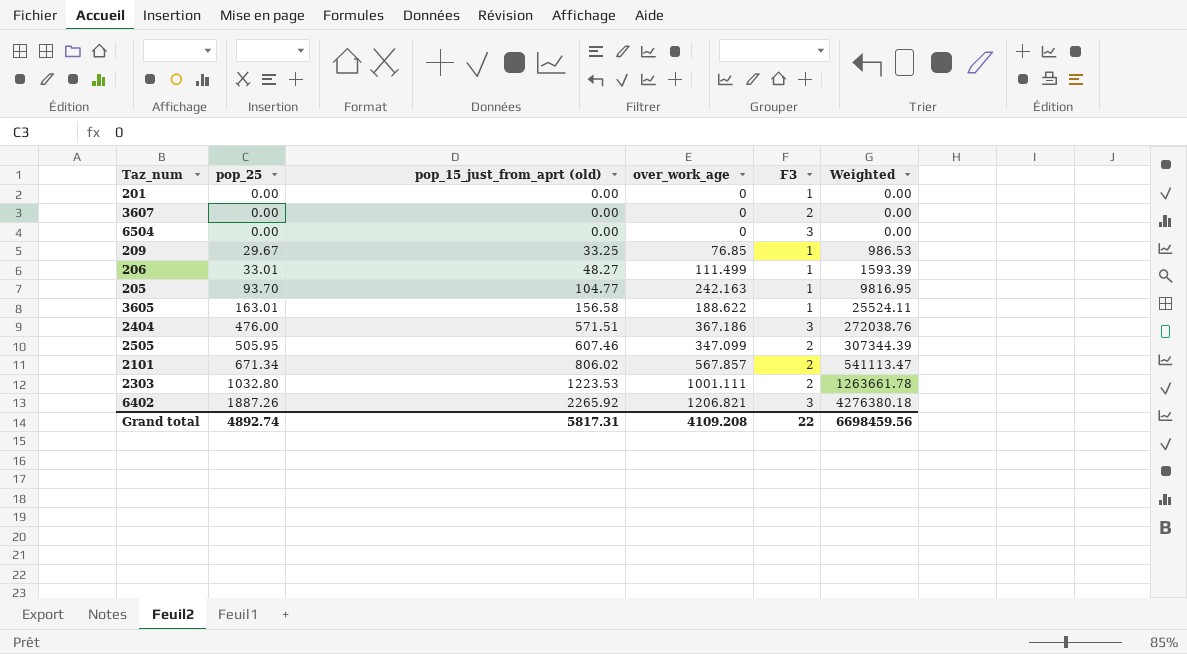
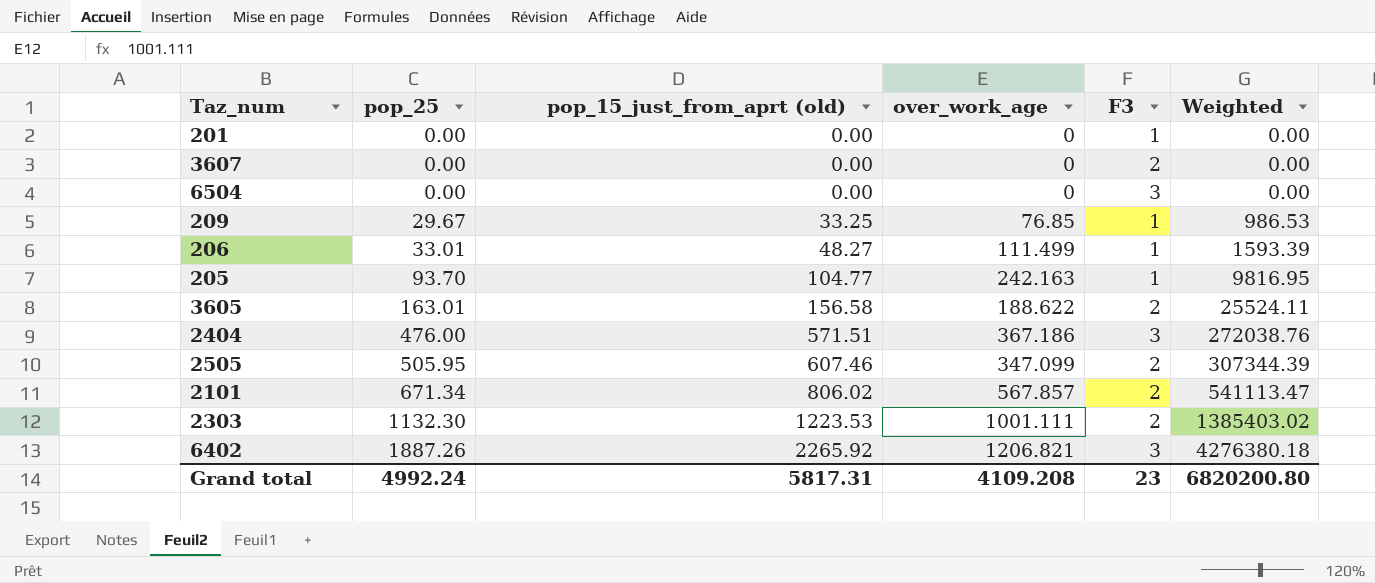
3605 | F3: 1 -> 2
2303 | pop_25: 1032.80 -> 1132.30
2303 | Weighted: 1263661.78 -> 1385403.02
Grand total | pop_25: 4892.74 -> 4992.24
Grand total | F3: 22 -> 23
Grand total | Weighted: 6698459.56 -> 6820200.80

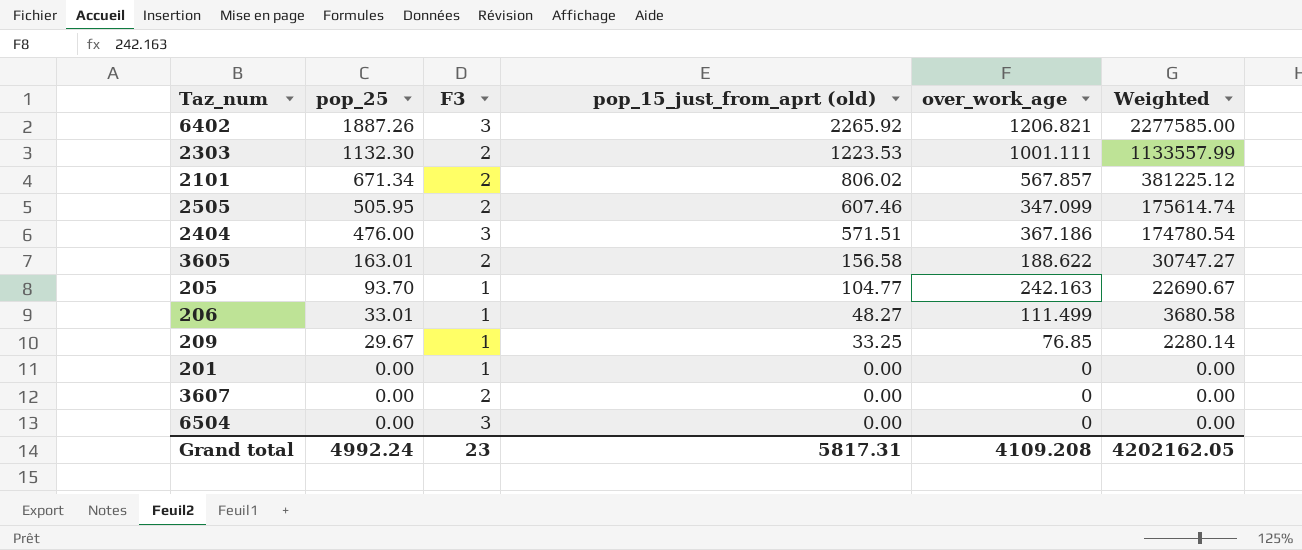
row order: pop_25 ascending -> pop_25 descending
column F3 | position: 5 -> 3
column Weighted | formula: [pop_25] * [pop_15_just_from_aprt (old)] -> [pop_25] * [over_work_age]
Grand total | Weighted: 6820200.80 -> 4202162.05

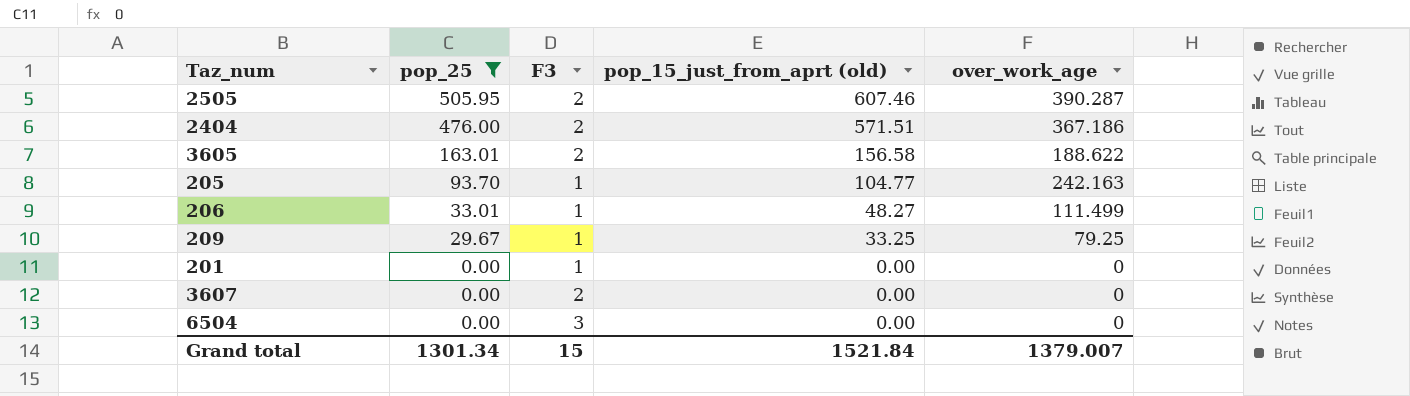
filter: none -> pop_25 <= 505.95
column Weighted | formula: [pop_25] * [over_work_age] -> none
2505 | over_work_age: 347.099 -> 390.287
2404 | F3: 3 -> 2
209 | over_work_age: 76.85 -> 79.25
Grand total | pop_25: 4992.24 -> 1301.34
Grand total | F3: 23 -> 15
Grand total | pop_15_just_from_aprt (old): 5817.31 -> 1521.84
Grand total | over_work_age: 4109.208 -> 1379.007

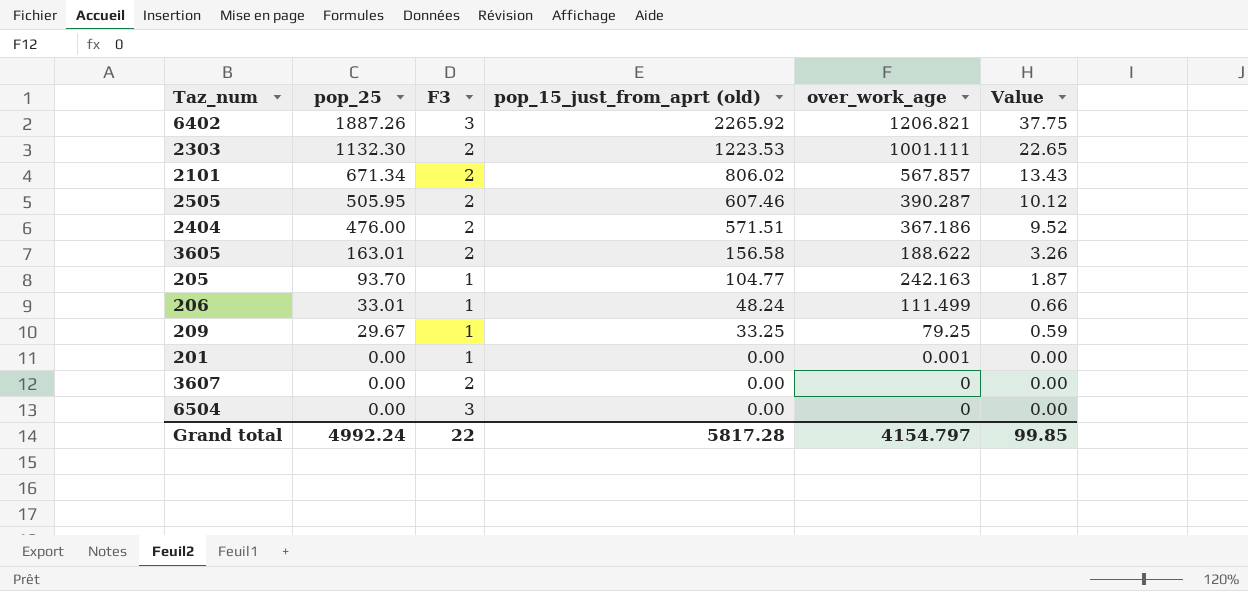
filter: pop_25 <= 505.95 -> none
column Value | formula: none -> [pop_25] * 0.02
206 | pop_15_just_from_aprt (old): 48.27 -> 48.24
201 | over_work_age: 0 -> 0.001
Grand total | pop_25: 1301.34 -> 4992.24
Grand total | F3: 15 -> 22
Grand total | pop_15_just_from_aprt (old): 1521.84 -> 5817.28
Grand total | over_work_age: 1379.007 -> 4154.797

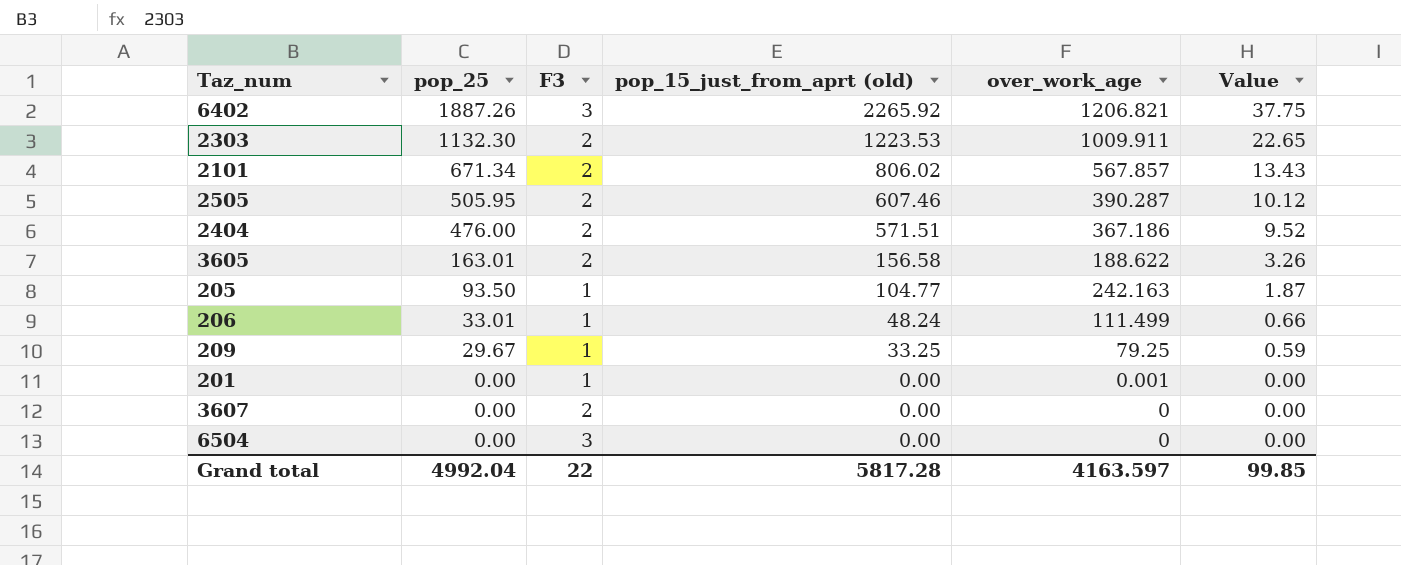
2303 | over_work_age: 1001.111 -> 1009.911
205 | pop_25: 93.70 -> 93.50
Grand total | pop_25: 4992.24 -> 4992.04
Grand total | over_work_age: 4154.797 -> 4163.597

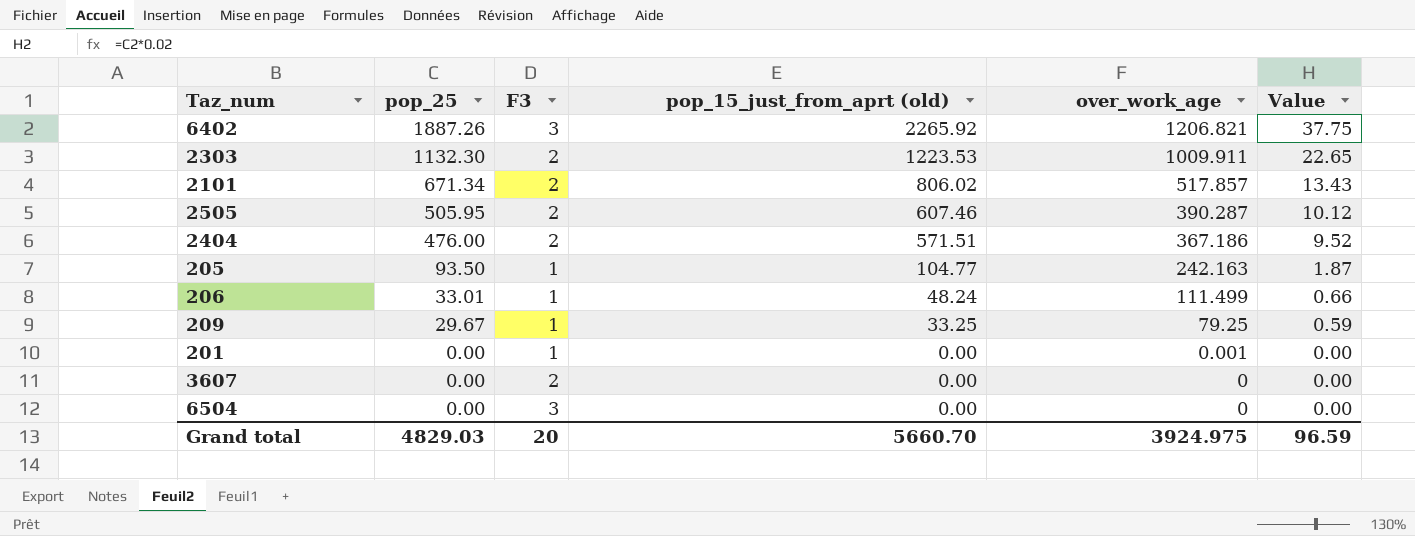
row 3605: 163.01 | 2 | 156.58 | 188.622 | 3.26 -> none
2101 | over_work_age: 567.857 -> 517.857
Grand total | pop_25: 4992.04 -> 4829.03
Grand total | F3: 22 -> 20
Grand total | pop_15_just_from_aprt (old): 5817.28 -> 5660.70
Grand total | over_work_age: 4163.597 -> 3924.975
Grand total | Value: 99.85 -> 96.59

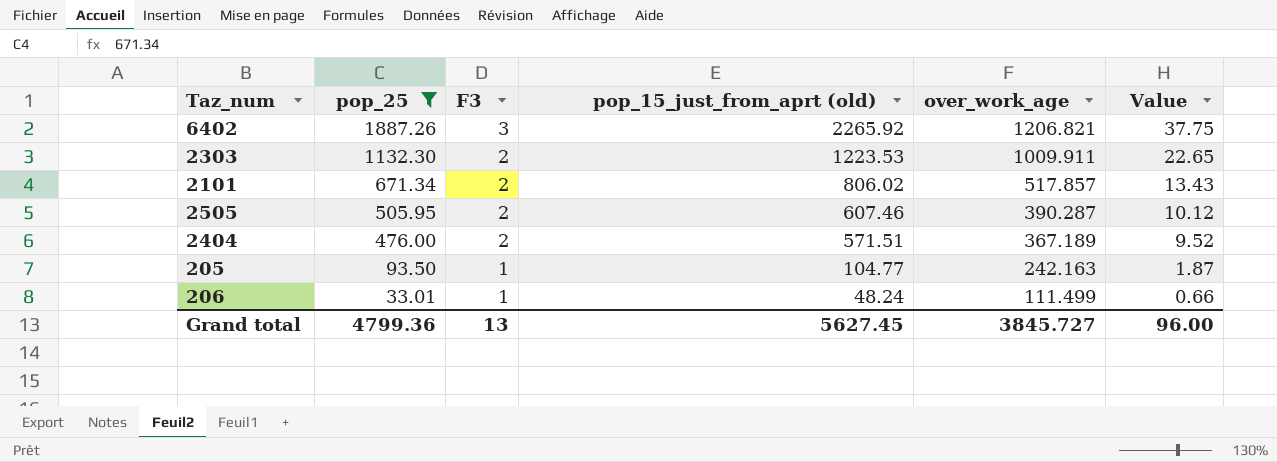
filter: none -> pop_25 >= 33.01
2404 | over_work_age: 367.186 -> 367.189
Grand total | pop_25: 4829.03 -> 4799.36
Grand total | F3: 20 -> 13
Grand total | pop_15_just_from_aprt (old): 5660.70 -> 5627.45
Grand total | over_work_age: 3924.975 -> 3845.727
Grand total | Value: 96.59 -> 96.00

